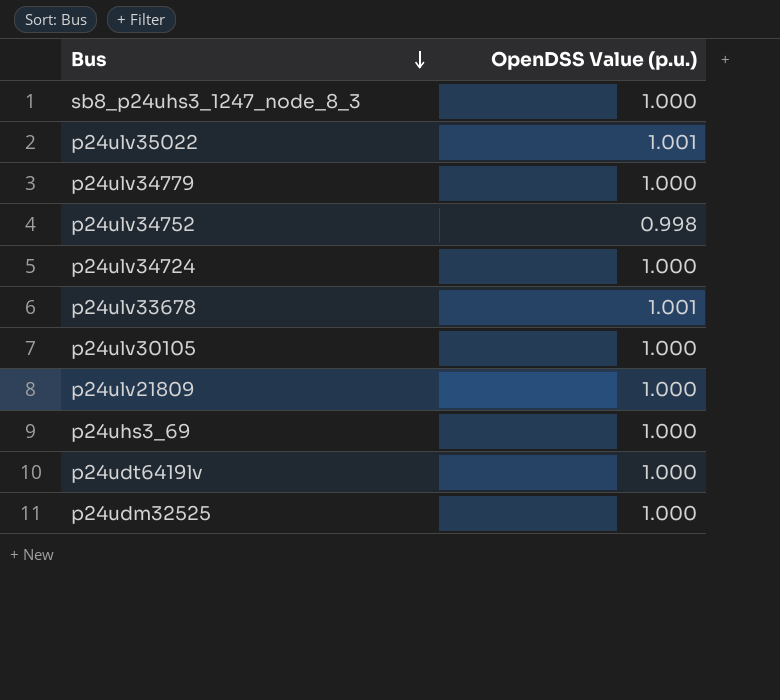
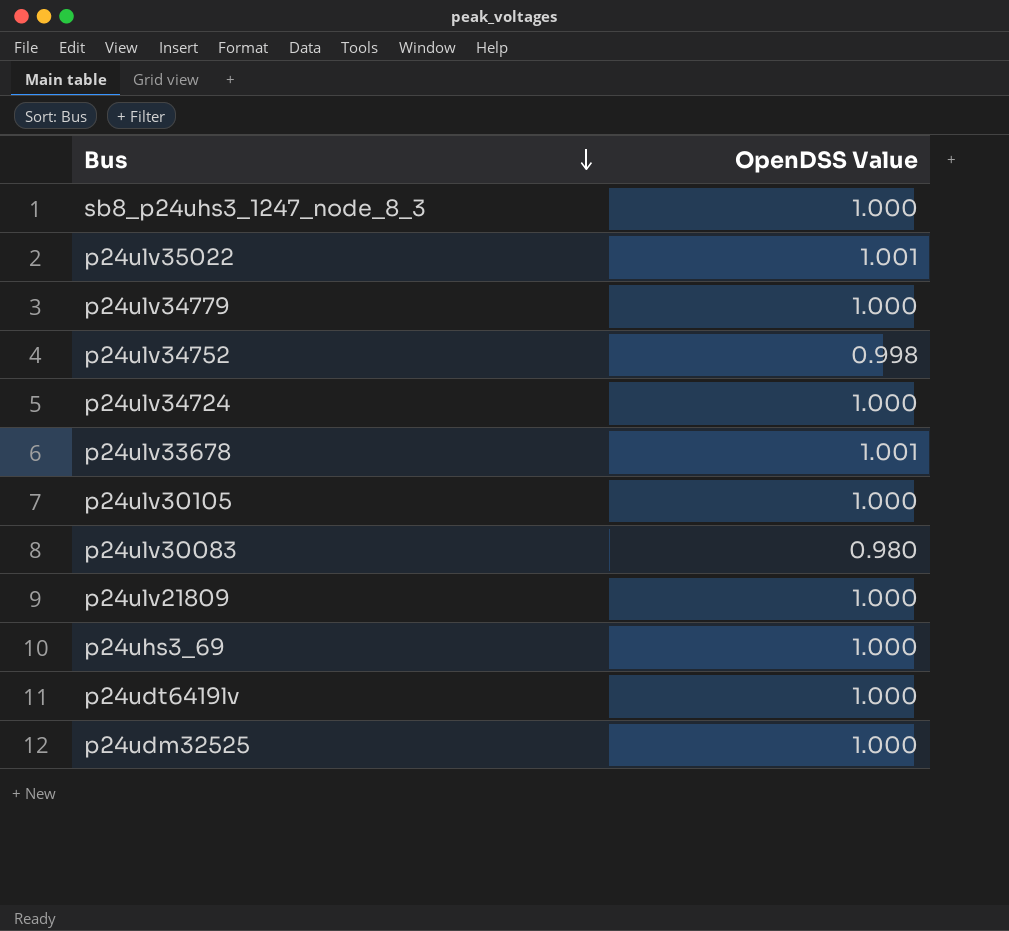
column name: OpenDSS Value (p.u.) -> OpenDSS Value
row p24ulv30083: none -> 0.980

